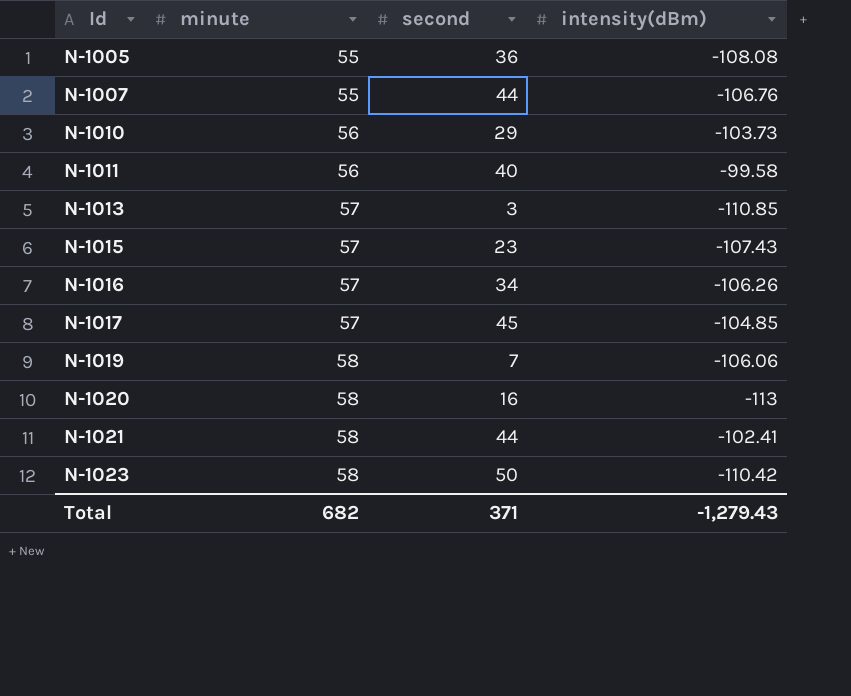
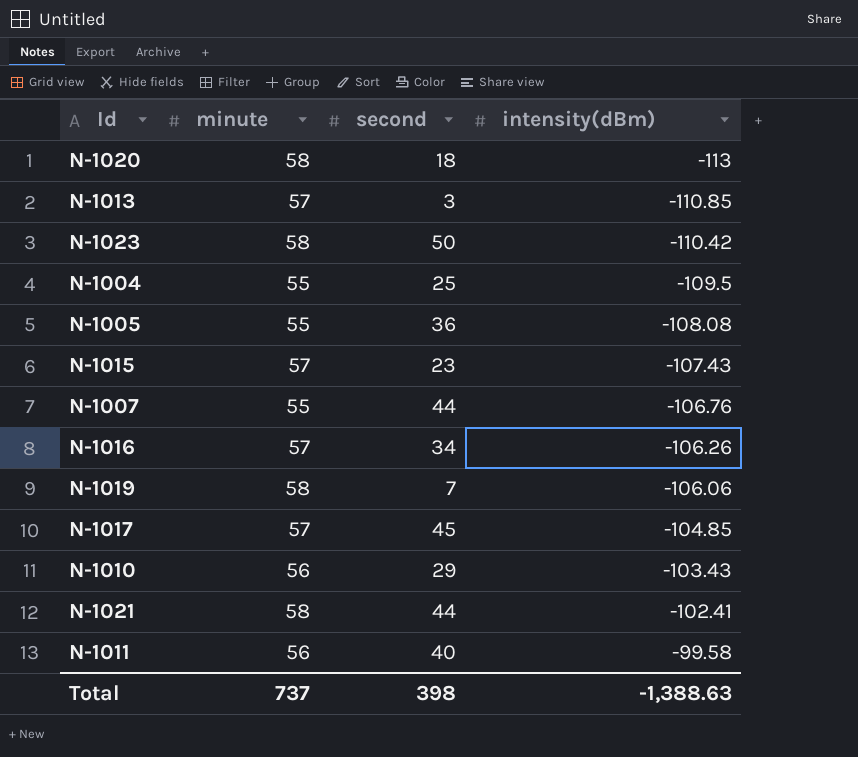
row order: Id ascending -> intensity(dBm) ascending
N-1020 | second: 16 -> 18
row N-1004: none -> 55 | 25 | -109.5
N-1010 | intensity(dBm): -103.73 -> -103.43
Total | minute: 682 -> 737
Total | second: 371 -> 398
Total | intensity(dBm): -1,279.43 -> -1,388.63

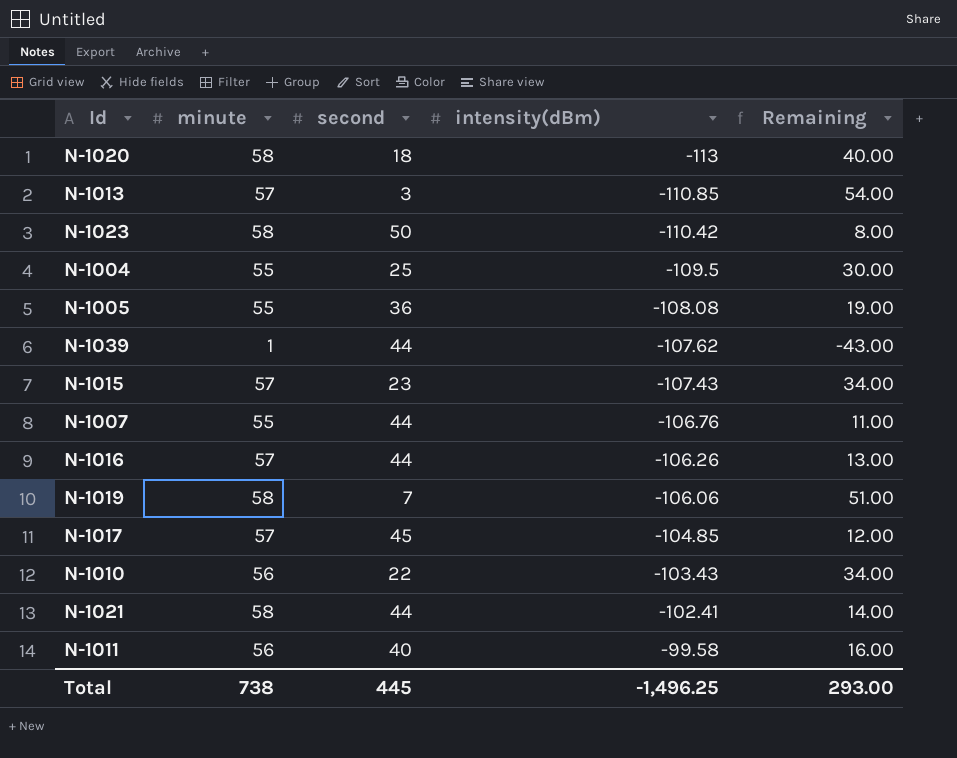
column Remaining | formula: none -> [minute] - [second]
row N-1039: none -> 1 | 44 | -107.62 | -43.00
N-1016 | second: 34 -> 44
N-1010 | second: 29 -> 22
Total | minute: 737 -> 738
Total | second: 398 -> 445
Total | intensity(dBm): -1,388.63 -> -1,496.25

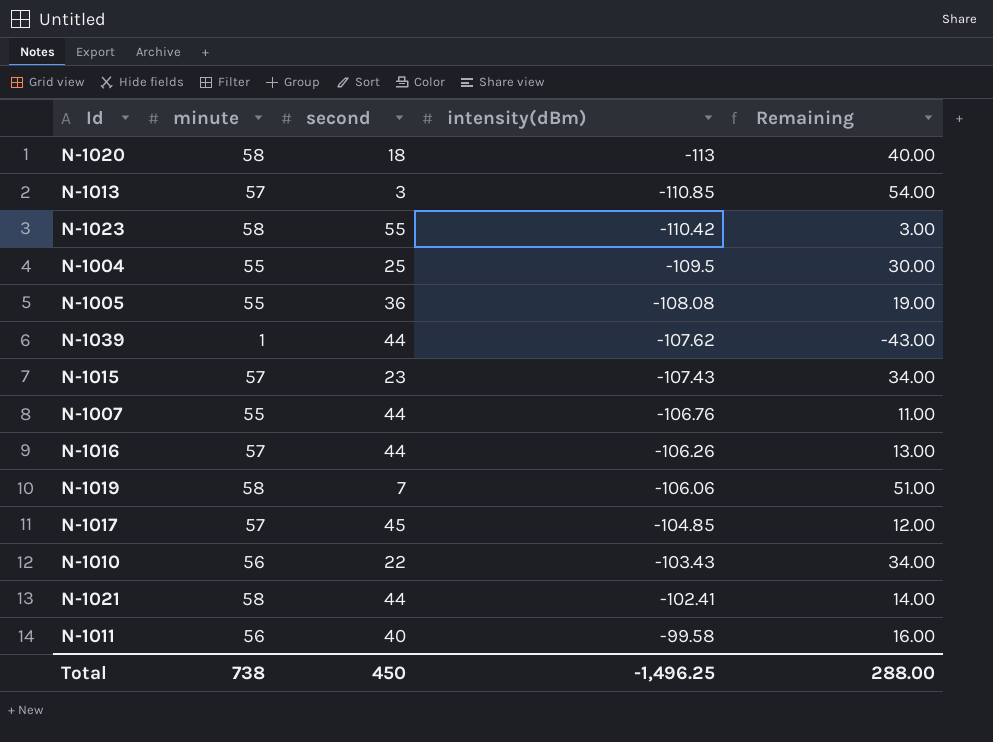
N-1023 | second: 50 -> 55
N-1023 | Remaining: 8.00 -> 3.00
Total | second: 445 -> 450
Total | Remaining: 293.00 -> 288.00

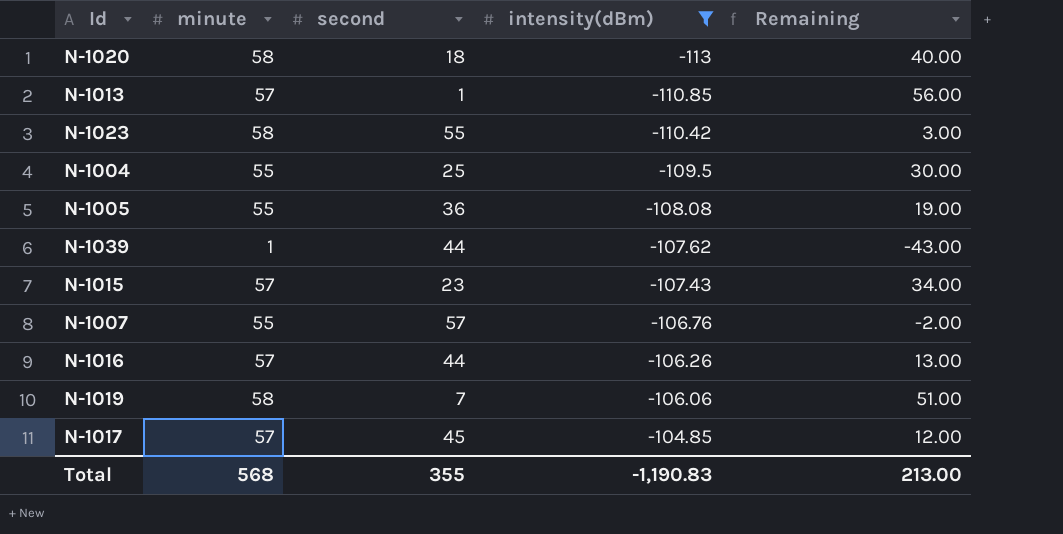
filter: none -> intensity(dBm) <= -104.85
N-1013 | second: 3 -> 1
N-1013 | Remaining: 54.00 -> 56.00
N-1007 | second: 44 -> 57
N-1007 | Remaining: 11.00 -> -2.00
Total | minute: 738 -> 568
Total | second: 450 -> 355
Total | intensity(dBm): -1,496.25 -> -1,190.83
Total | Remaining: 288.00 -> 213.00

